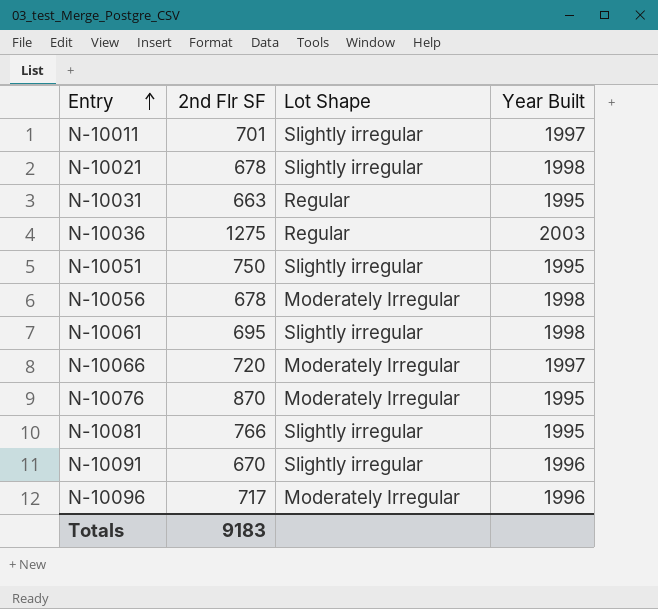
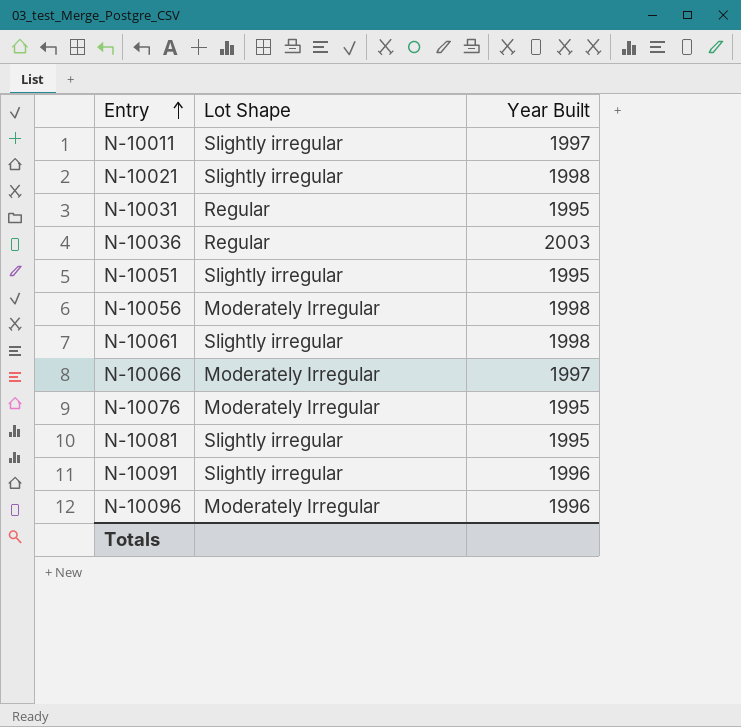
column 2nd Flr SF | position: 2 -> none

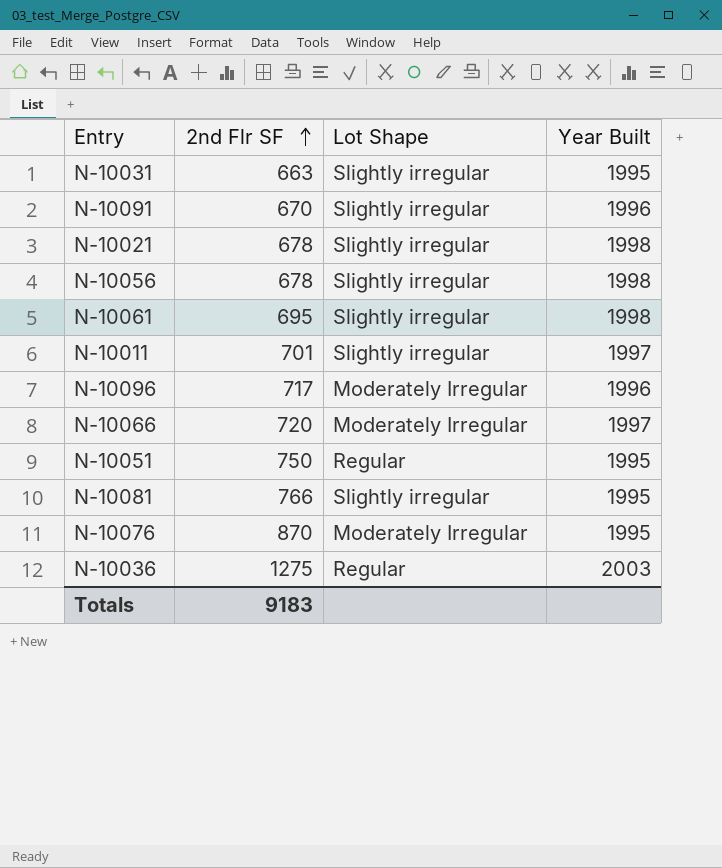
row order: Entry ascending -> 2nd Flr SF ascending
column 2nd Flr SF | position: none -> 2
N-10031 | Lot Shape: Regular -> Slightly irregular
N-10056 | Lot Shape: Moderately Irregular -> Slightly irregular
N-10051 | Lot Shape: Slightly irregular -> Regular

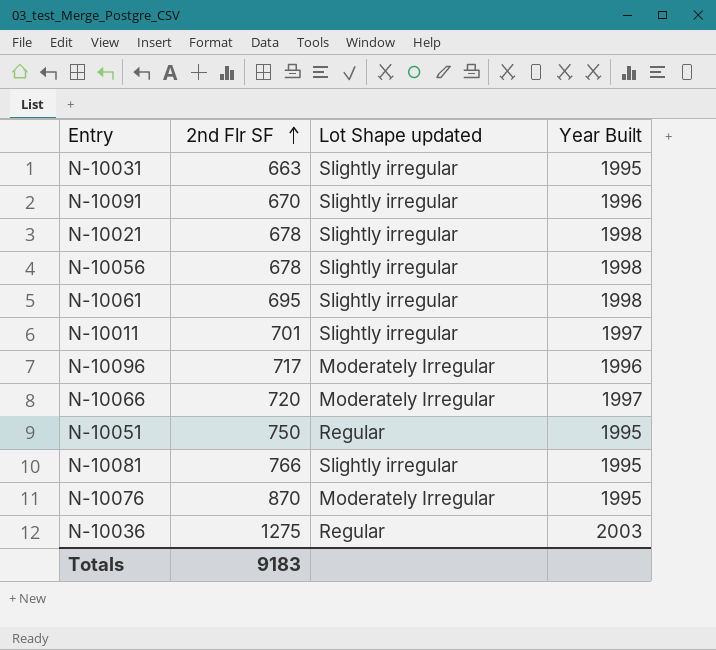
column name: Lot Shape -> Lot Shape updated

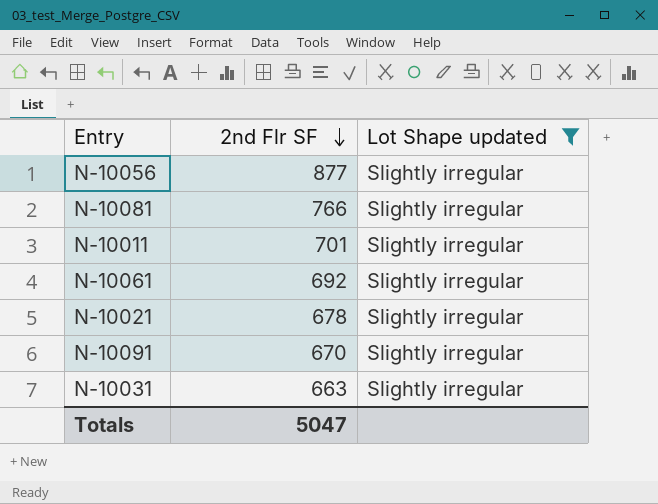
filter: none -> Lot Shape updated = Slightly irregular
row order: 2nd Flr SF ascending -> 2nd Flr SF descending
column Year Built | position: 4 -> none
N-10056 | 2nd Flr SF: 678 -> 877
N-10061 | 2nd Flr SF: 695 -> 692
Totals | 2nd Flr SF: 9183 -> 5047

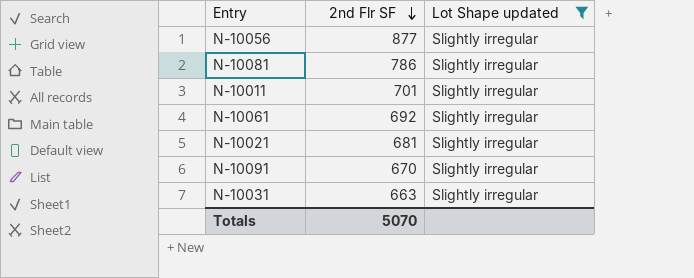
N-10081 | 2nd Flr SF: 766 -> 786
N-10021 | 2nd Flr SF: 678 -> 681
Totals | 2nd Flr SF: 5047 -> 5070

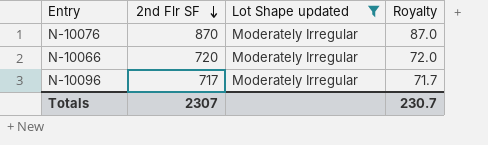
filter: Lot Shape updated = Slightly irregular -> Lot Shape updated = Moderately Irregular
column Royalty | formula: none -> [2nd Flr SF] * 0.1
Totals | 2nd Flr SF: 5070 -> 2307

